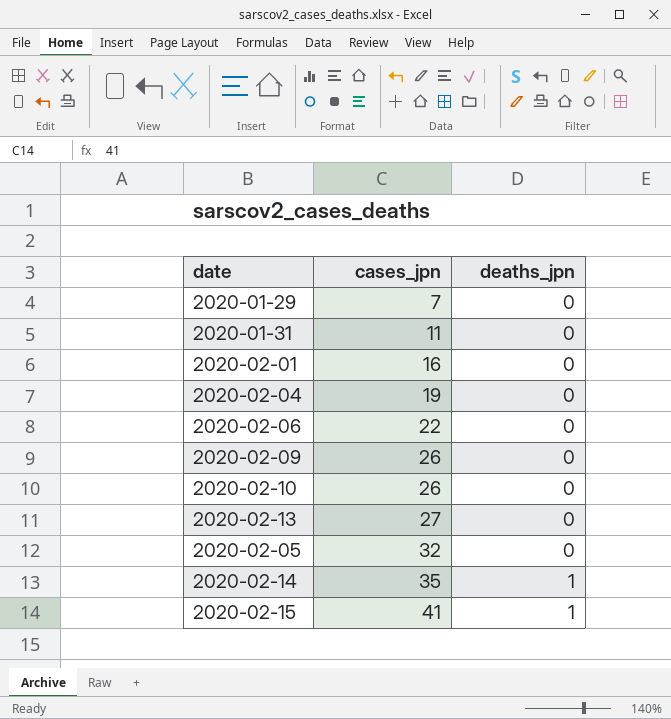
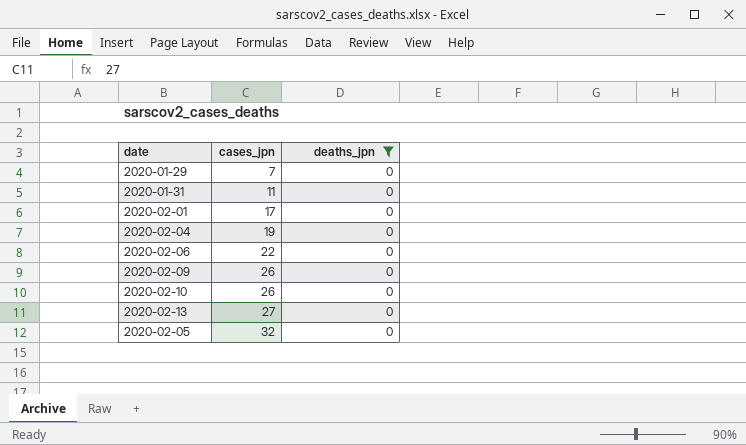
filter: none -> deaths_jpn = 0
2020-02-01 | cases_jpn: 16 -> 17

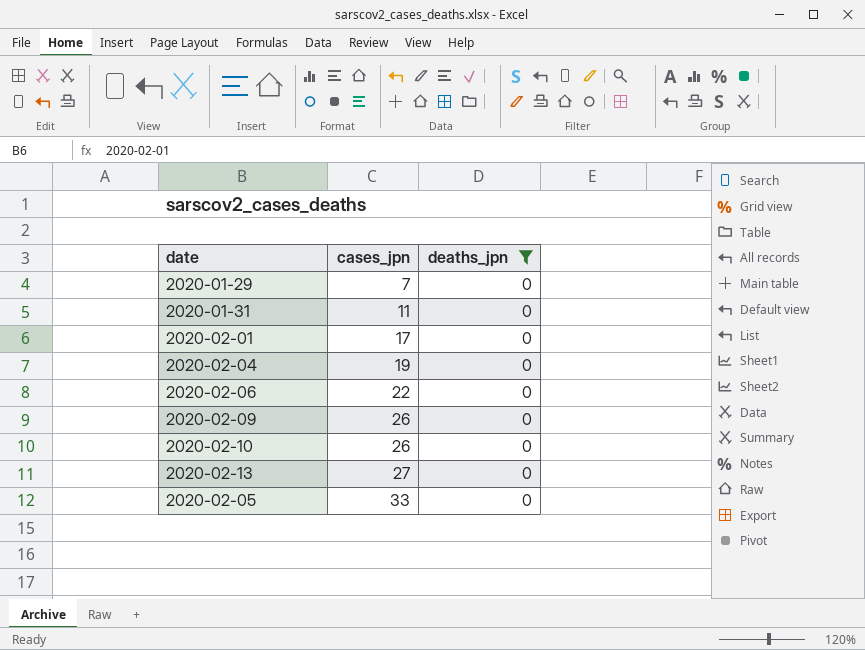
2020-02-05 | cases_jpn: 32 -> 33

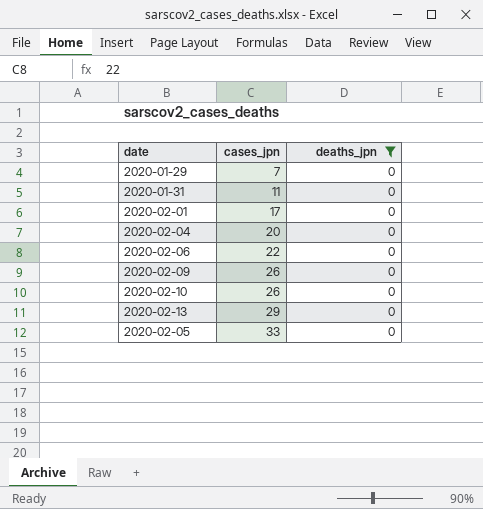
2020-02-04 | cases_jpn: 19 -> 20
2020-02-13 | cases_jpn: 27 -> 29

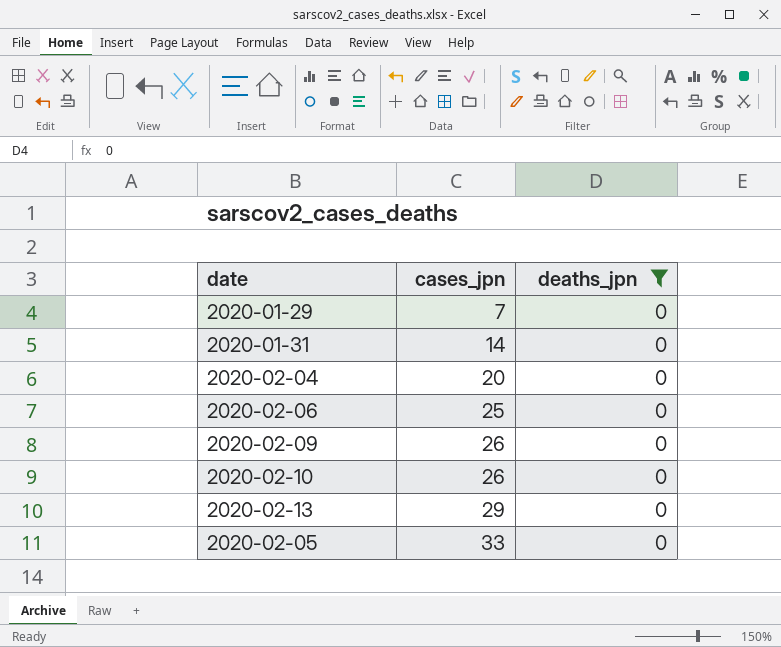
row 2020-02-01: 17 | 0 -> none
2020-01-31 | cases_jpn: 11 -> 14
2020-02-06 | cases_jpn: 22 -> 25

